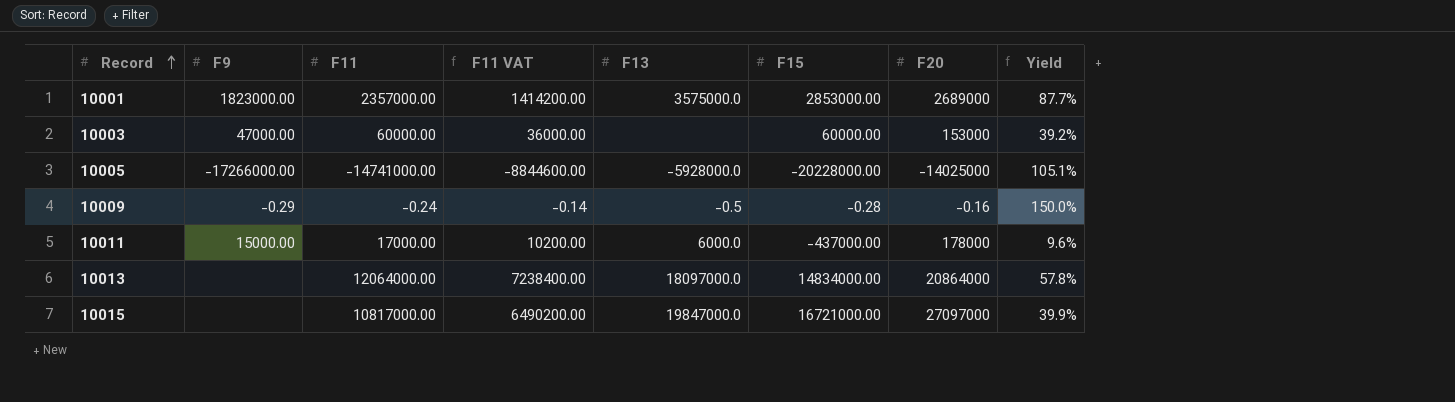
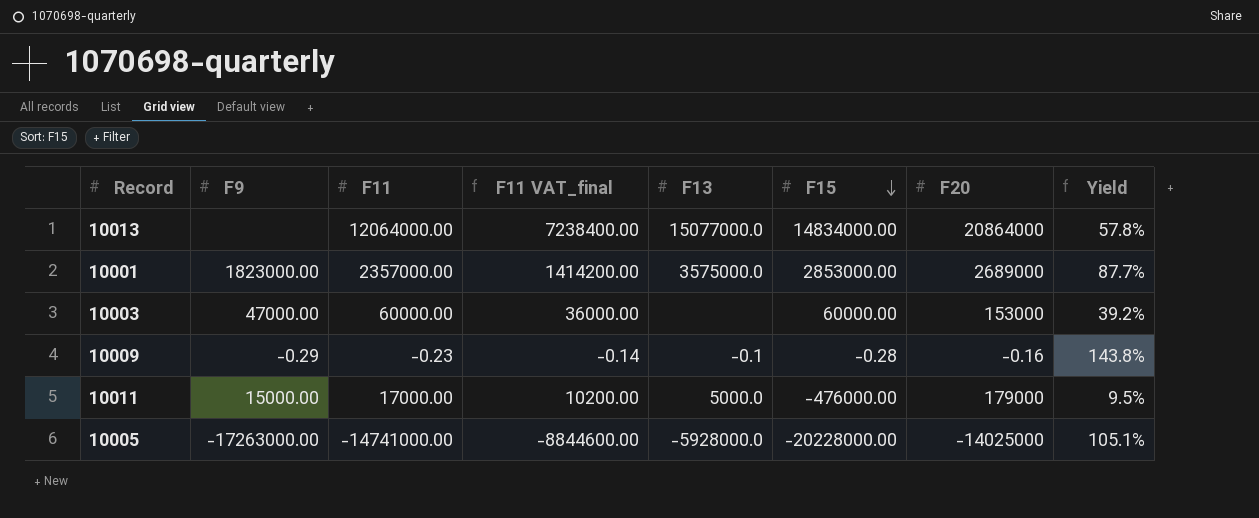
row order: Record ascending -> F15 descending
column name: F11 VAT -> F11 VAT_final
row 10015: none | 10817000.00 | 6490200.00 | 19847000.0 | 16721000.00 | 27097000 | 39.9% -> none
10013 | F13: 18097000.0 -> 15077000.0
10009 | F11: -0.24 -> -0.23
10009 | F13: -0.5 -> -0.1
10009 | Yield: 150.0% -> 143.8%
10011 | F13: 6000.0 -> 5000.0
10011 | F15: -437000.00 -> -476000.00
10011 | F20: 178000 -> 179000
10011 | Yield: 9.6% -> 9.5%
10005 | F9: -17266000.00 -> -17263000.00

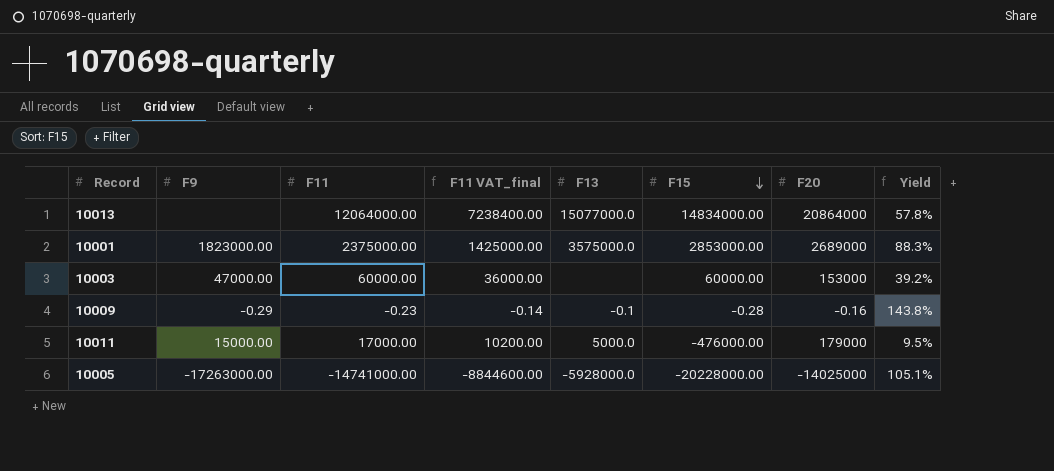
10001 | F11: 2357000.00 -> 2375000.00
10001 | F11 VAT_final: 1414200.00 -> 1425000.00
10001 | Yield: 87.7% -> 88.3%

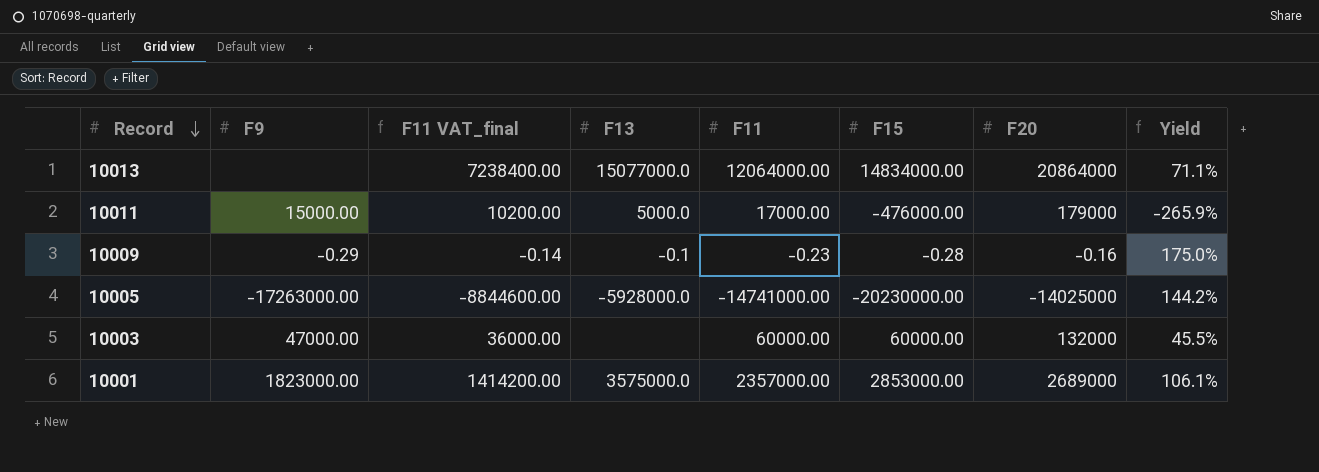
row order: F15 descending -> Record descending
column F11 | position: 3 -> 5
column Yield | formula: [F11] / [F20] -> [F15] / [F20]
10005 | F15: -20228000.00 -> -20230000.00
10003 | F20: 153000 -> 132000
10001 | F11 VAT_final: 1425000.00 -> 1414200.00
10001 | F11: 2375000.00 -> 2357000.00

